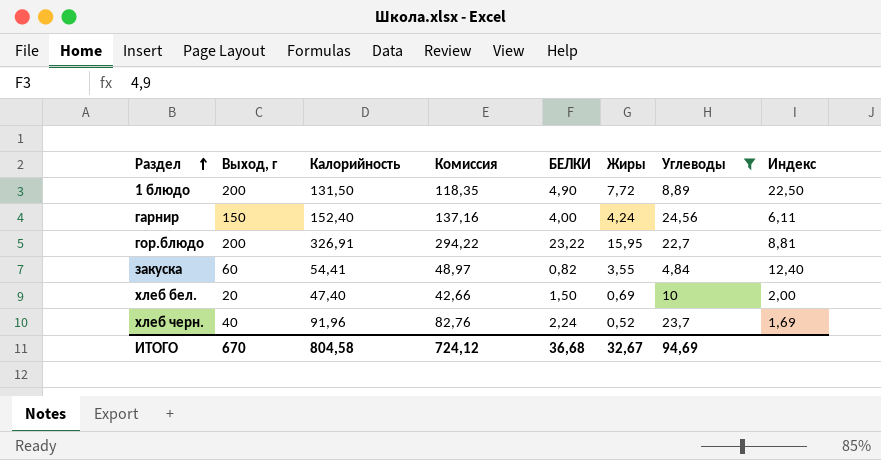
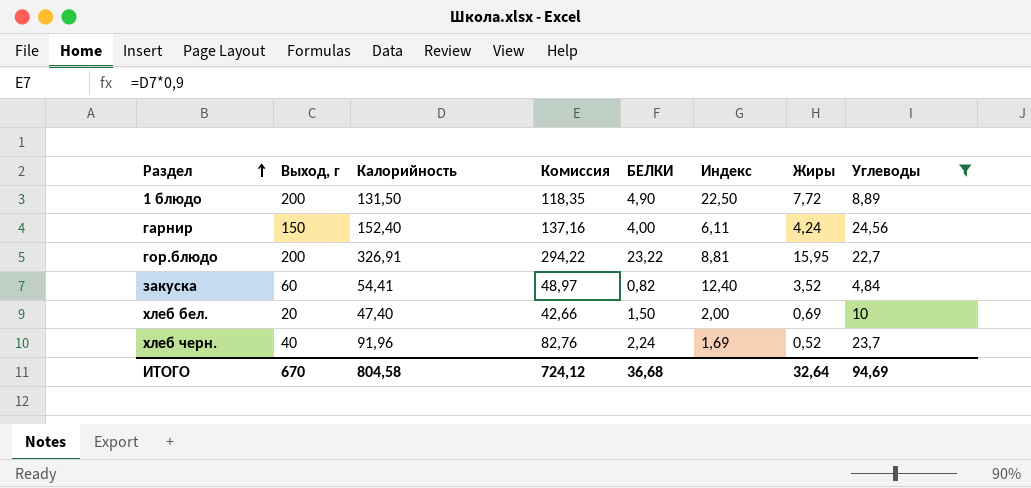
column Индекс | position: 8 -> 6
закуска | Жиры: 3,55 -> 3,52
ИТОГО | Жиры: 32,67 -> 32,64

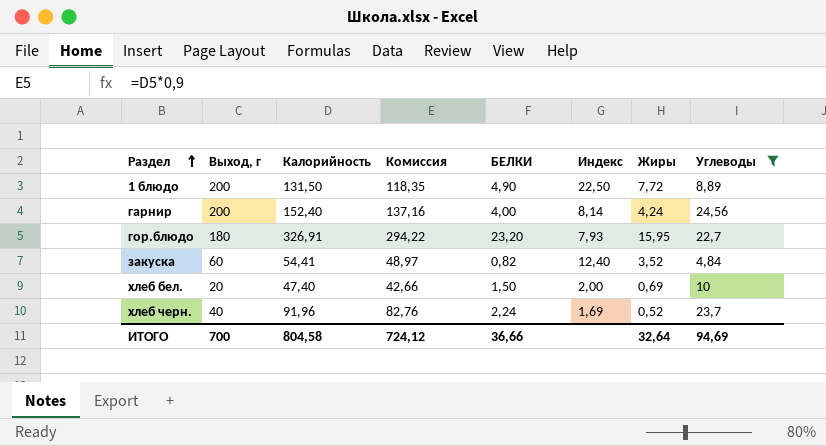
гарнир | Выход, г: 150 -> 200
гарнир | Индекс: 6,11 -> 8,14
гор.блюдо | Выход, г: 200 -> 180
гор.блюдо | БЕЛКИ: 23,22 -> 23,20
гор.блюдо | Индекс: 8,81 -> 7,93
ИТОГО | Выход, г: 670 -> 700
ИТОГО | БЕЛКИ: 36,68 -> 36,66

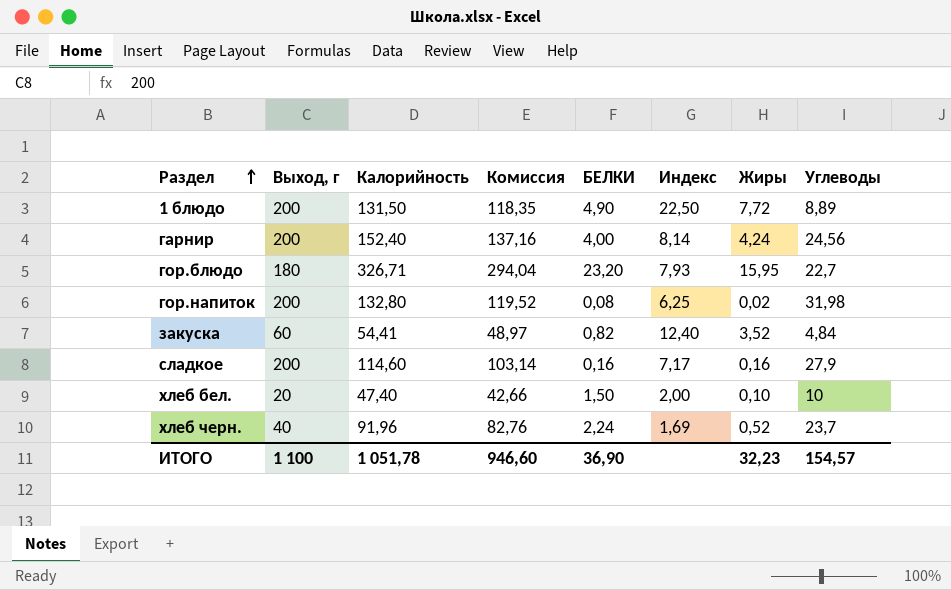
filter: Углеводы <= 24,56 -> none
гор.блюдо | Калорийность: 326,91 -> 326,71
гор.блюдо | Комиссия: 294,22 -> 294,04
хлеб бел. | Жиры: 0,69 -> 0,10
ИТОГО | Выход, г: 700 -> 1 100
ИТОГО | Калорийность: 804,58 -> 1 051,78
ИТОГО | Комиссия: 724,12 -> 946,60
ИТОГО | БЕЛКИ: 36,66 -> 36,90
ИТОГО | Жиры: 32,64 -> 32,23
ИТОГО | Углеводы: 94,69 -> 154,57

